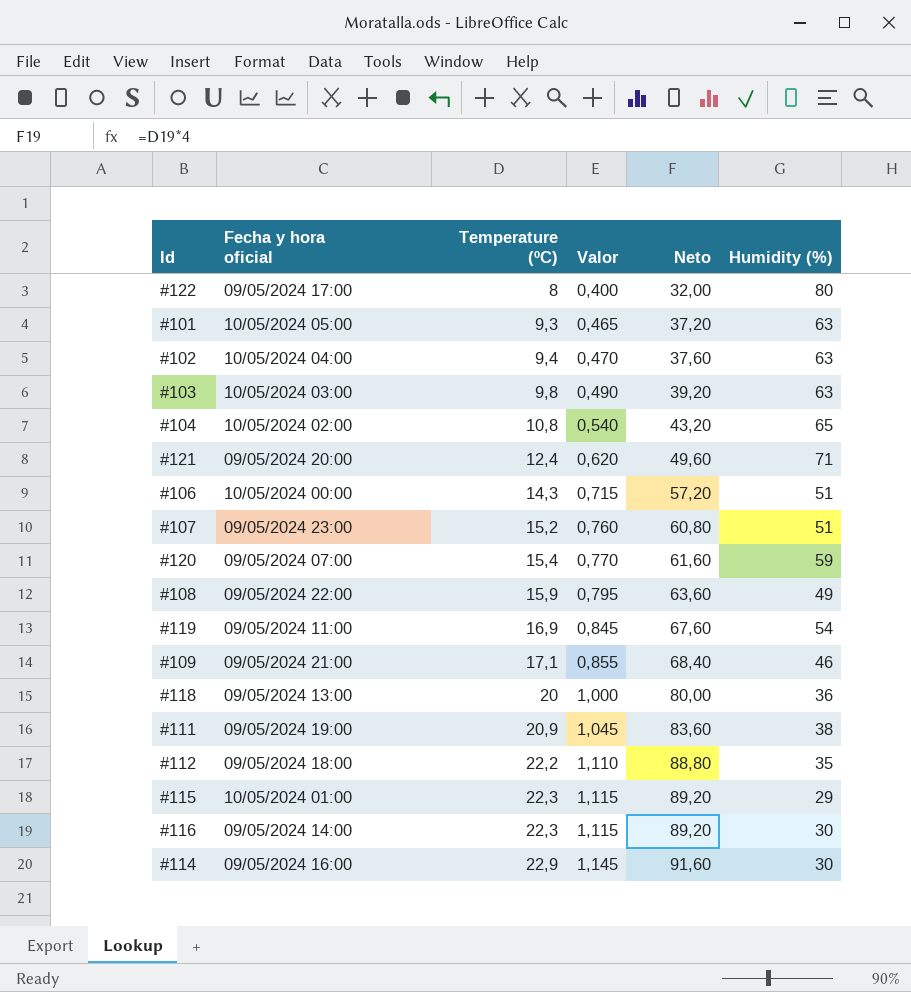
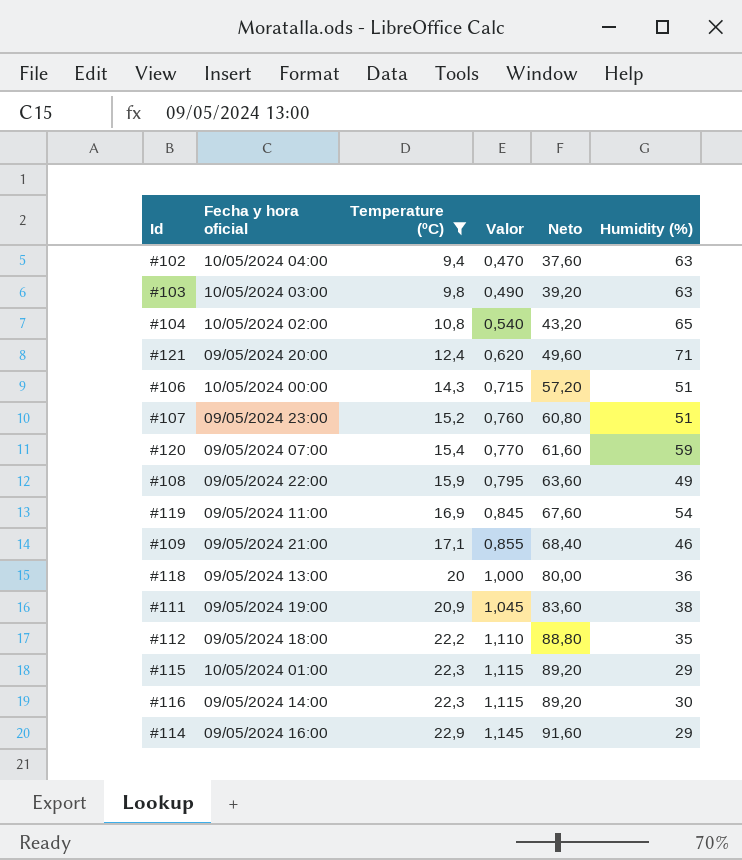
filter: none -> Temperature (ºC) >= 9,4
#114 | Humidity (%): 30 -> 29

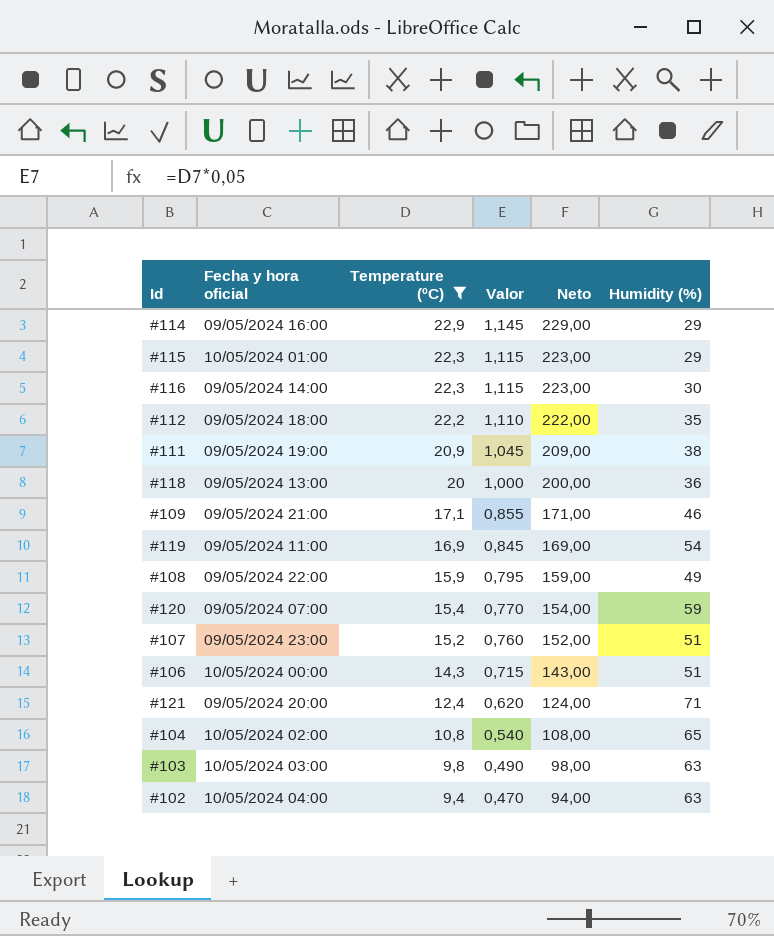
row order: Temperature (ºC) ascending -> Temperature (ºC) descending
column Neto | formula: [Temperature (ºC)] * 4 -> [Temperature (ºC)] * 10

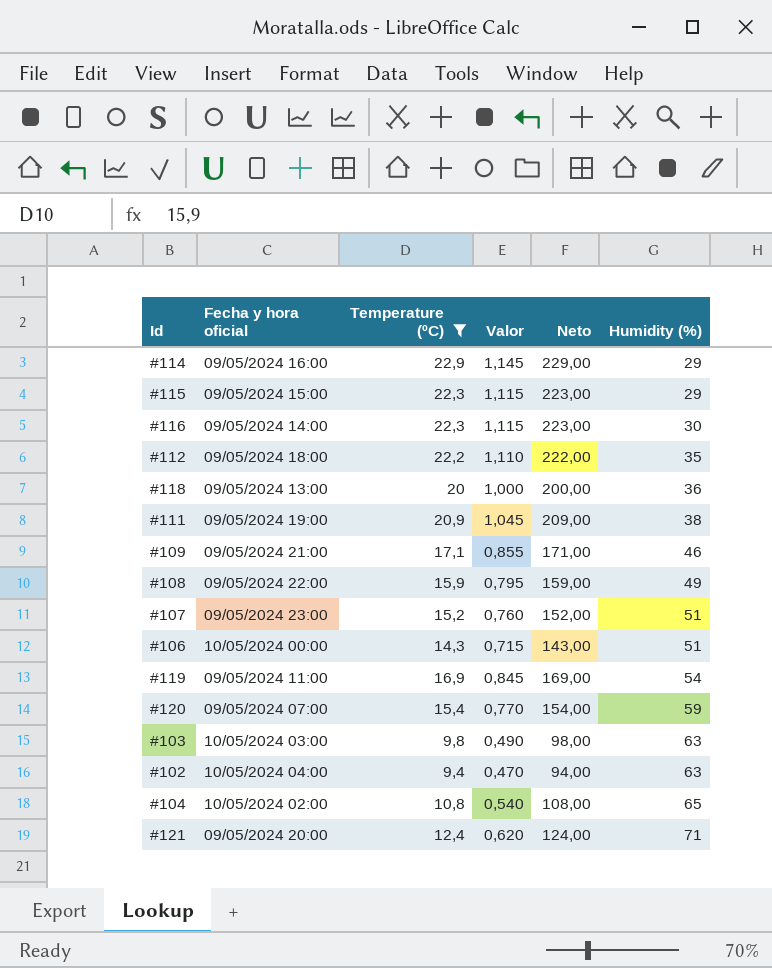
row order: Temperature (ºC) descending -> Humidity (%) ascending
#115 | Fecha y hora oficial: 10/05/2024 01:00 -> 09/05/2024 15:00

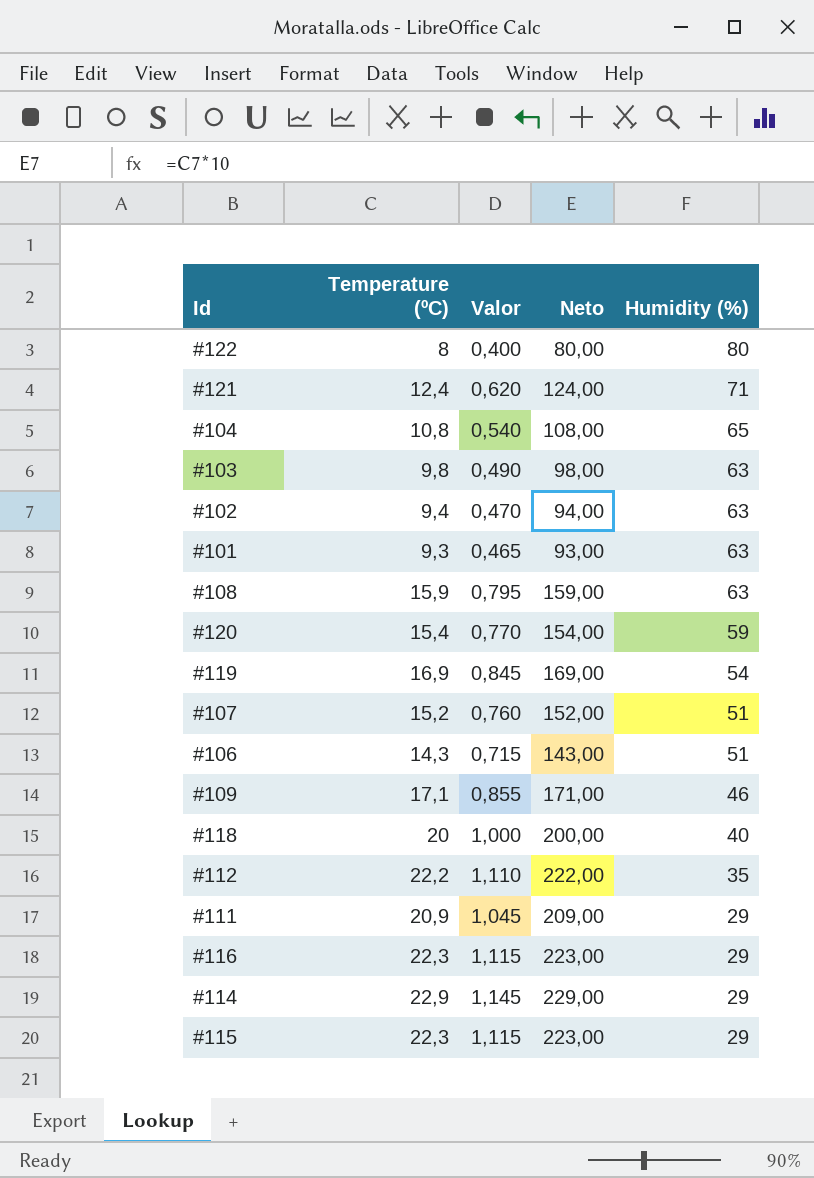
filter: Temperature (ºC) >= 9,4 -> none
row order: Humidity (%) ascending -> Humidity (%) descending
column Fecha y hora oficial | position: 2 -> none
#108 | Humidity (%): 49 -> 63
#118 | Humidity (%): 36 -> 40
#111 | Humidity (%): 38 -> 29
#116 | Humidity (%): 30 -> 29

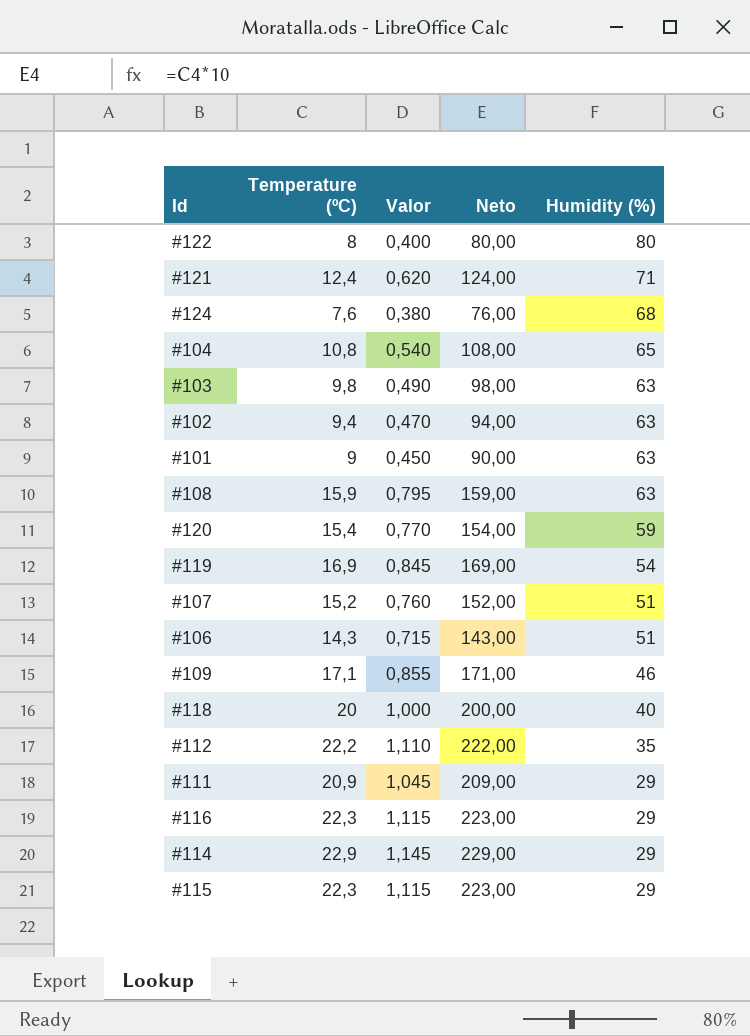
row #124: none -> 7,6 | 0,380 | 76,00 | 68
#101 | Temperature (ºC): 9,3 -> 9
#101 | Valor: 0,465 -> 0,450
#101 | Neto: 93,00 -> 90,00

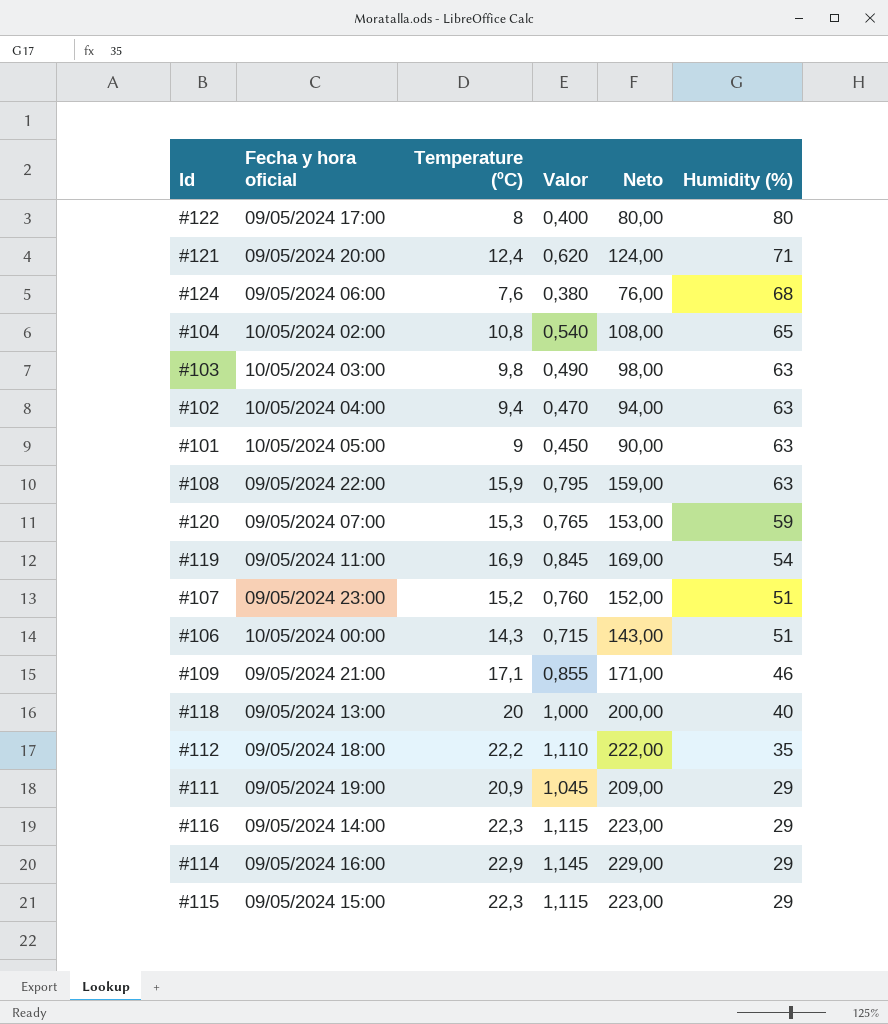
column Fecha y hora oficial | position: none -> 2
#120 | Temperature (ºC): 15,4 -> 15,3
#120 | Valor: 0,770 -> 0,765
#120 | Neto: 154,00 -> 153,00

